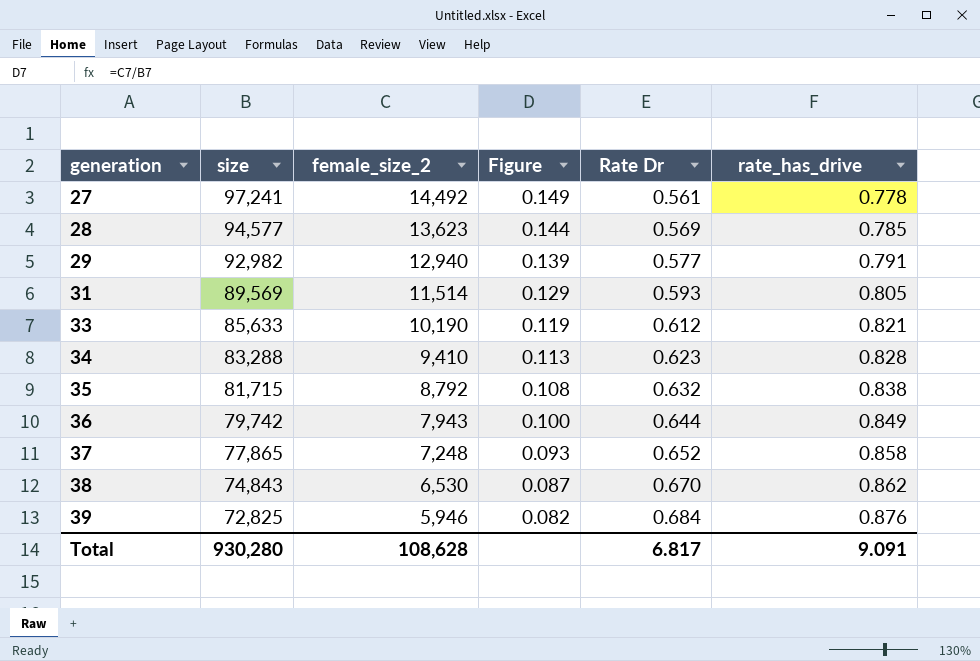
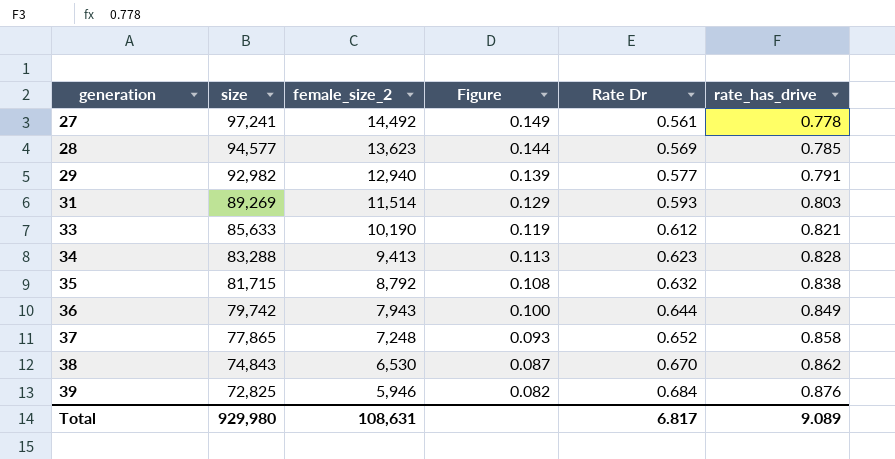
31 | size: 89,569 -> 89,269
31 | rate_has_drive: 0.805 -> 0.803
34 | female_size_2: 9,410 -> 9,413
Total | size: 930,280 -> 929,980
Total | female_size_2: 108,628 -> 108,631
Total | rate_has_drive: 9.091 -> 9.089

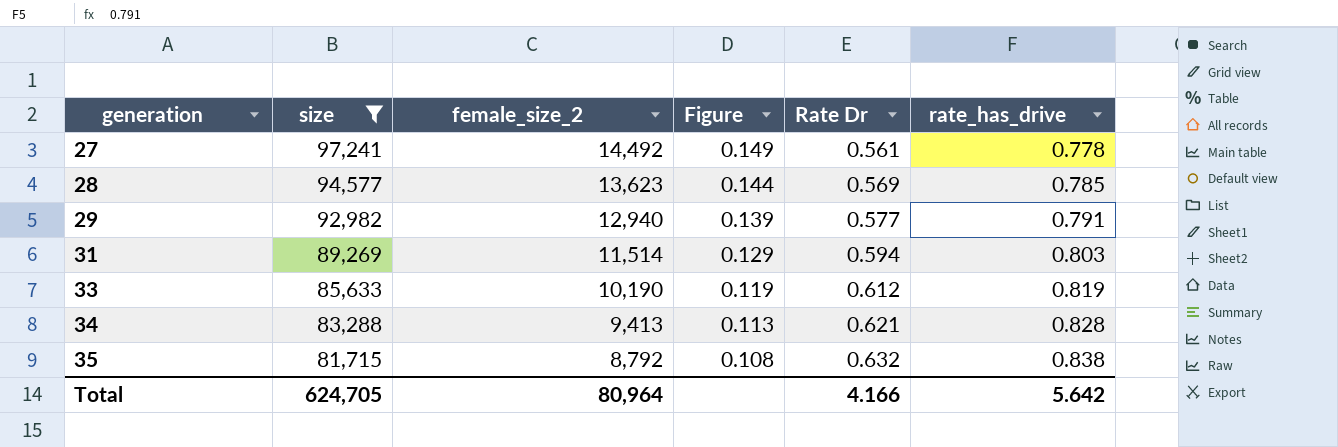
filter: none -> size >= 81,715
31 | Rate Dr: 0.593 -> 0.594
33 | rate_has_drive: 0.821 -> 0.819
34 | Rate Dr: 0.623 -> 0.621
Total | size: 929,980 -> 624,705
Total | female_size_2: 108,631 -> 80,964
Total | Rate Dr: 6.817 -> 4.166
Total | rate_has_drive: 9.089 -> 5.642

